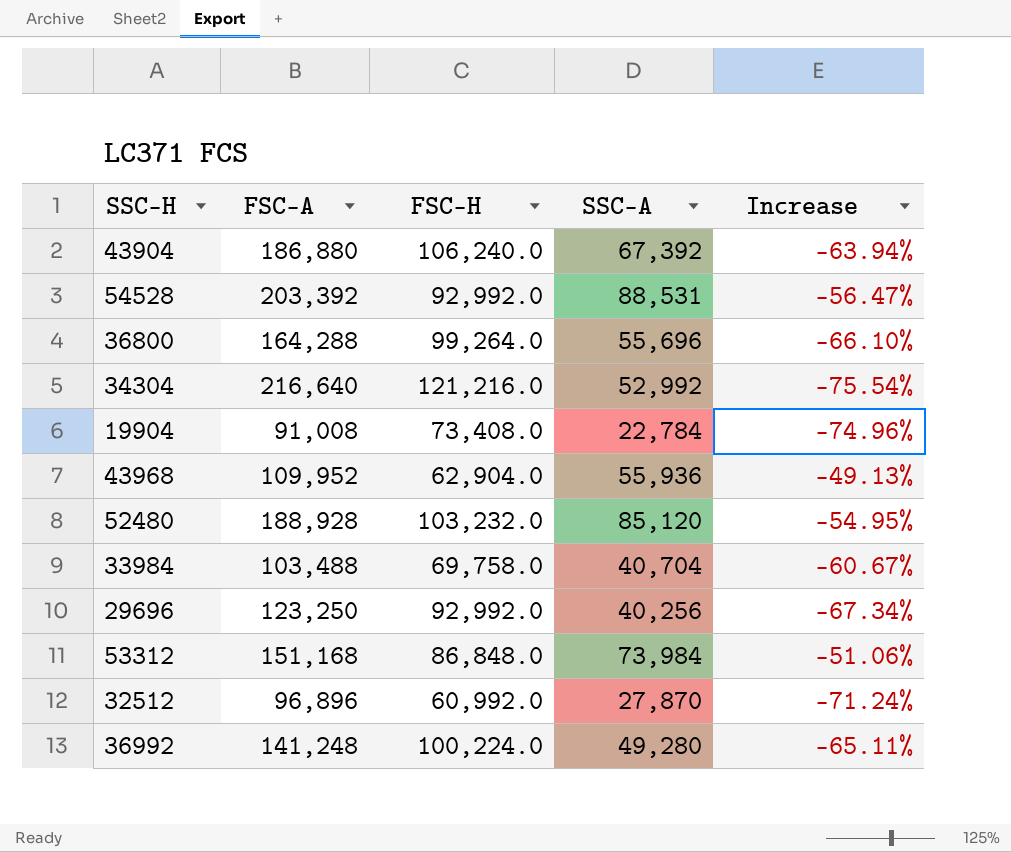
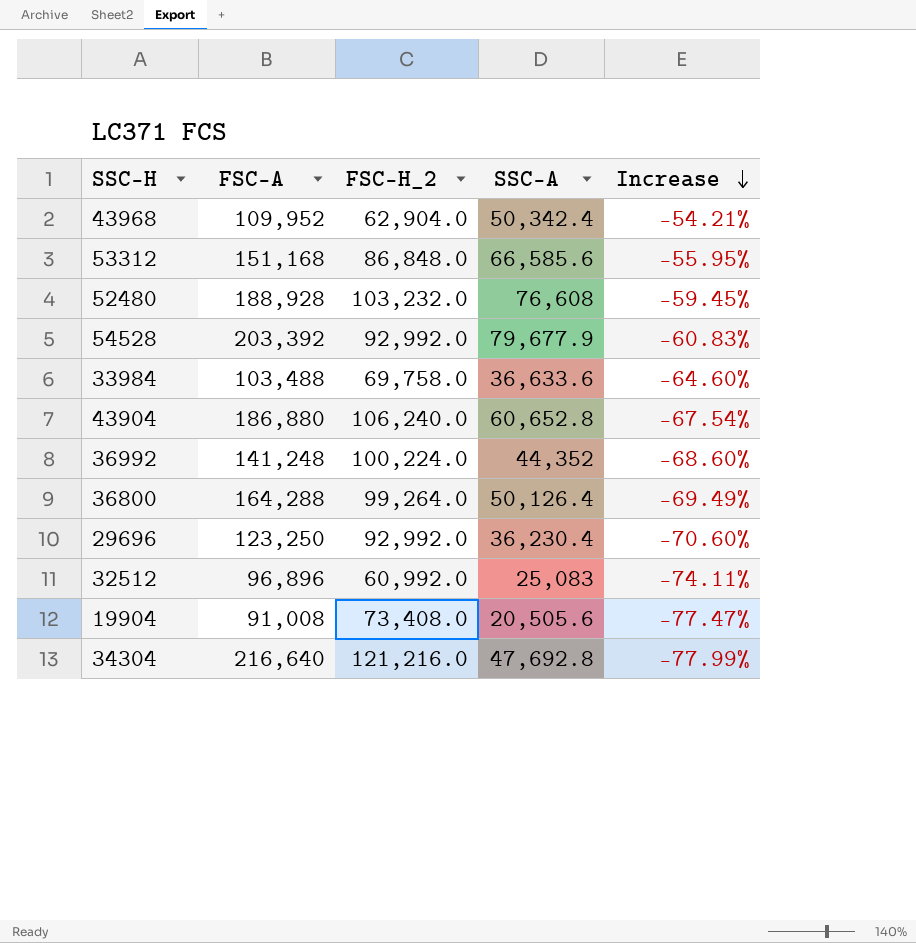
row order: none -> Increase descending
column name: FSC-H -> FSC-H_2
43968 | SSC-A: 55,936 -> 50,342.4
43968 | Increase: -49.13% -> -54.21%
53312 | SSC-A: 73,984 -> 66,585.6
53312 | Increase: -51.06% -> -55.95%
52480 | SSC-A: 85,120 -> 76,608
52480 | Increase: -54.95% -> -59.45%
54528 | SSC-A: 88,531 -> 79,677.9
54528 | Increase: -56.47% -> -60.83%
33984 | SSC-A: 40,704 -> 36,633.6
33984 | Increase: -60.67% -> -64.60%
43904 | SSC-A: 67,392 -> 60,652.8
43904 | Increase: -63.94% -> -67.54%
36992 | SSC-A: 49,280 -> 44,352
36992 | Increase: -65.11% -> -68.60%
36800 | SSC-A: 55,696 -> 50,126.4
36800 | Increase: -66.10% -> -69.49%
29696 | SSC-A: 40,256 -> 36,230.4
29696 | Increase: -67.34% -> -70.60%
32512 | SSC-A: 27,870 -> 25,083
32512 | Increase: -71.24% -> -74.11%
19904 | SSC-A: 22,784 -> 20,505.6
19904 | Increase: -74.96% -> -77.47%
34304 | SSC-A: 52,992 -> 47,692.8
34304 | Increase: -75.54% -> -77.99%

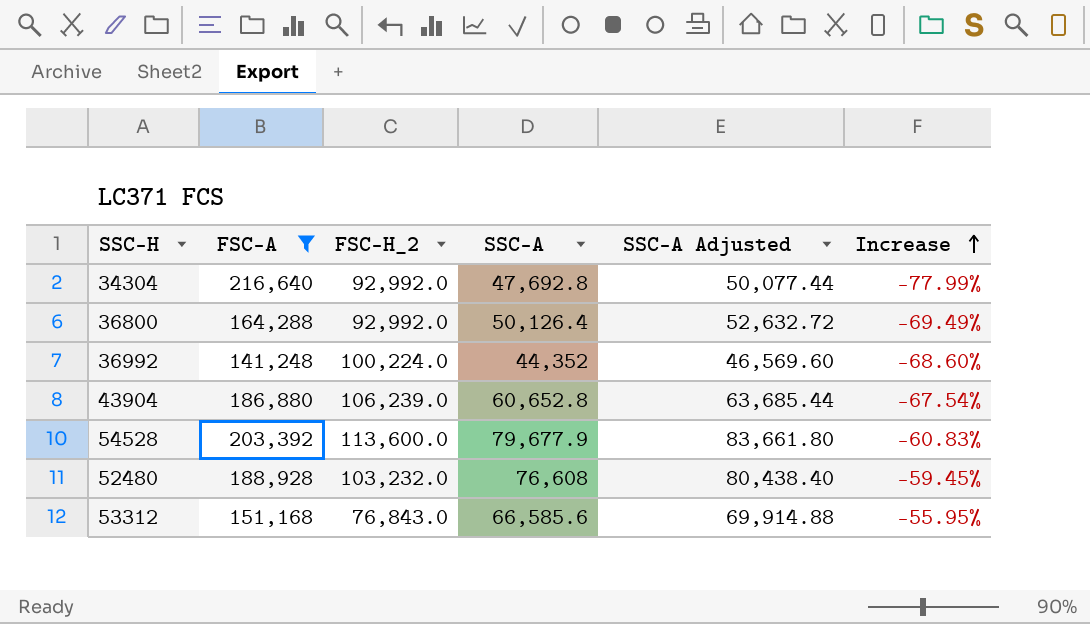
filter: none -> FSC-A >= 141,248
row order: Increase descending -> Increase ascending
column SSC-A Adjusted | formula: none -> [SSC-A] * 1.05
34304 | FSC-H_2: 121,216.0 -> 92,992.0
36800 | FSC-H_2: 99,264.0 -> 92,992.0
43904 | FSC-H_2: 106,240.0 -> 106,239.0
54528 | FSC-H_2: 92,992.0 -> 113,600.0
53312 | FSC-H_2: 86,848.0 -> 76,843.0

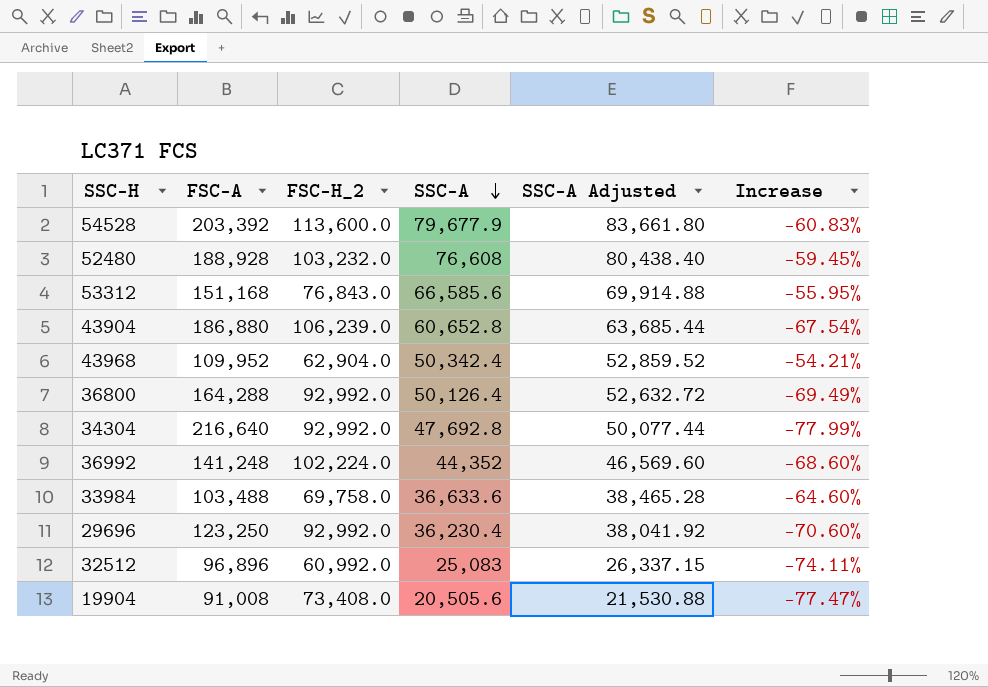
filter: FSC-A >= 141,248 -> none
row order: Increase ascending -> SSC-A descending
36992 | FSC-H_2: 100,224.0 -> 102,224.0

